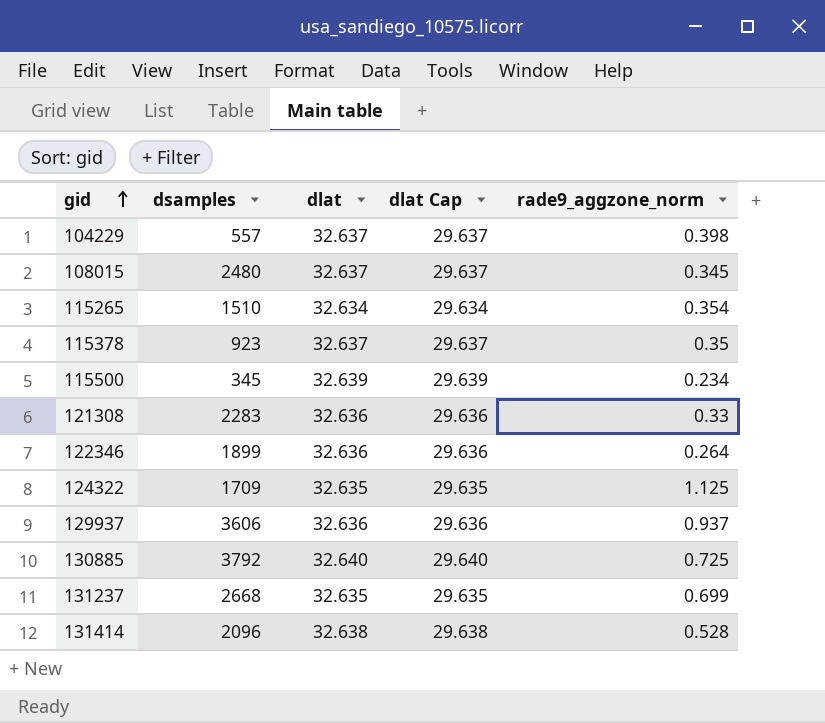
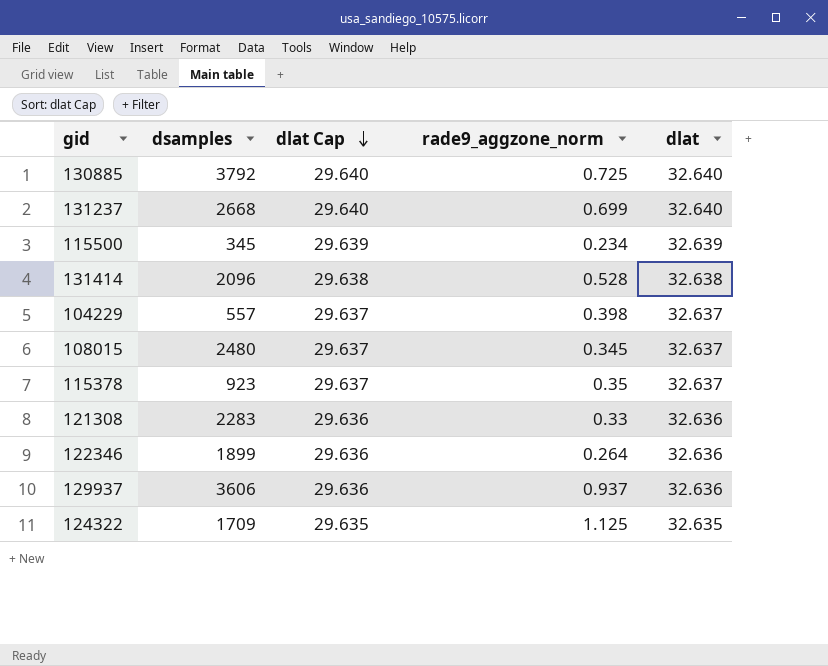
row order: gid ascending -> dlat Cap descending
column dlat | position: 3 -> 5
row 115265: 1510 | 32.634 | 29.634 | 0.354 -> none
131237 | dlat Cap: 29.635 -> 29.640
131237 | dlat: 32.635 -> 32.640

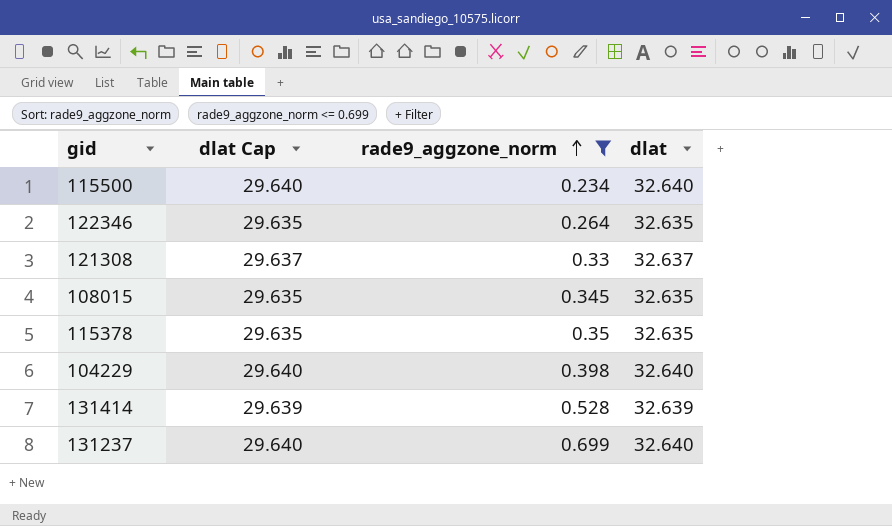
filter: none -> rade9_aggzone_norm <= 0.699
row order: dlat Cap descending -> rade9_aggzone_norm ascending
column dsamples | position: 2 -> none
115500 | dlat Cap: 29.639 -> 29.640
115500 | dlat: 32.639 -> 32.640
122346 | dlat Cap: 29.636 -> 29.635
122346 | dlat: 32.636 -> 32.635
121308 | dlat Cap: 29.636 -> 29.637
121308 | dlat: 32.636 -> 32.637
108015 | dlat Cap: 29.637 -> 29.635
108015 | dlat: 32.637 -> 32.635
115378 | dlat Cap: 29.637 -> 29.635
115378 | dlat: 32.637 -> 32.635
104229 | dlat Cap: 29.637 -> 29.640
104229 | dlat: 32.637 -> 32.640
131414 | dlat Cap: 29.638 -> 29.639
131414 | dlat: 32.638 -> 32.639

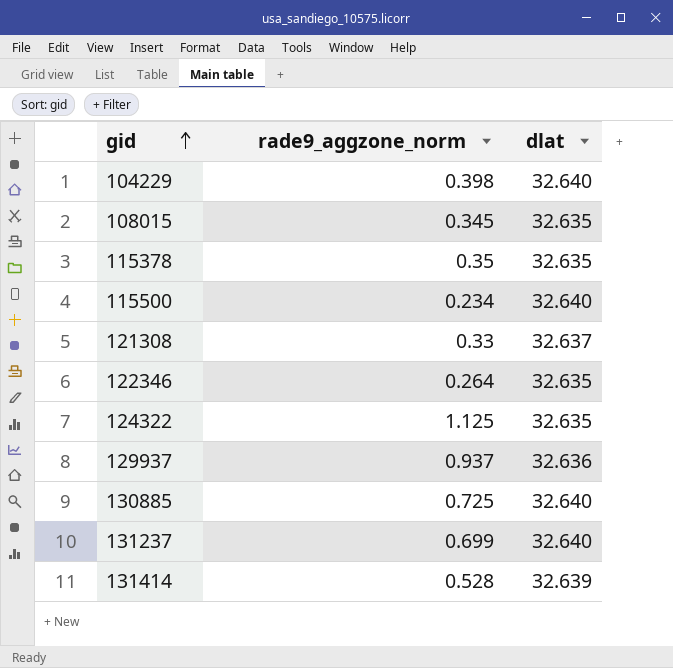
filter: rade9_aggzone_norm <= 0.699 -> none
row order: rade9_aggzone_norm ascending -> gid ascending
column dlat Cap | formula: [dlat] - 3 -> none

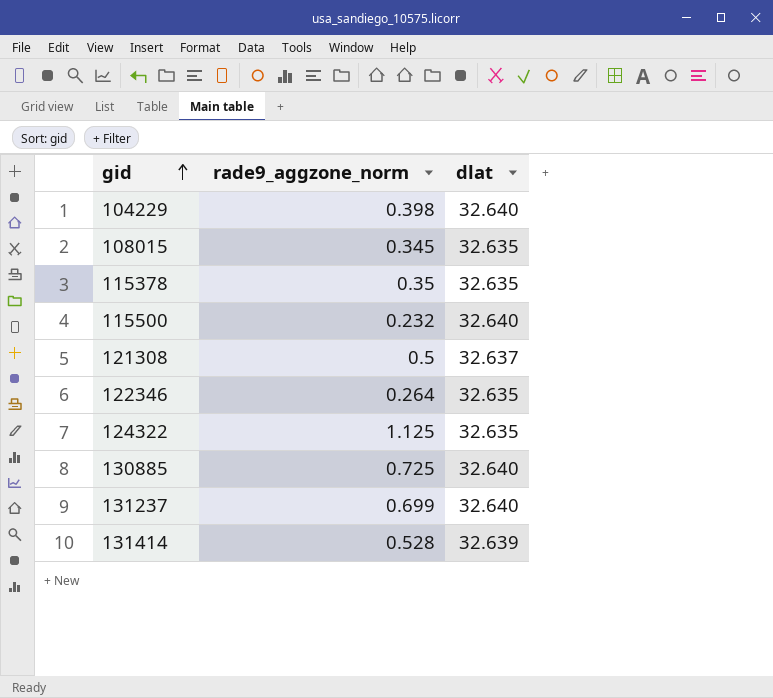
row 129937: 0.937 | 32.636 -> none
115500 | rade9_aggzone_norm: 0.234 -> 0.232
121308 | rade9_aggzone_norm: 0.33 -> 0.5

